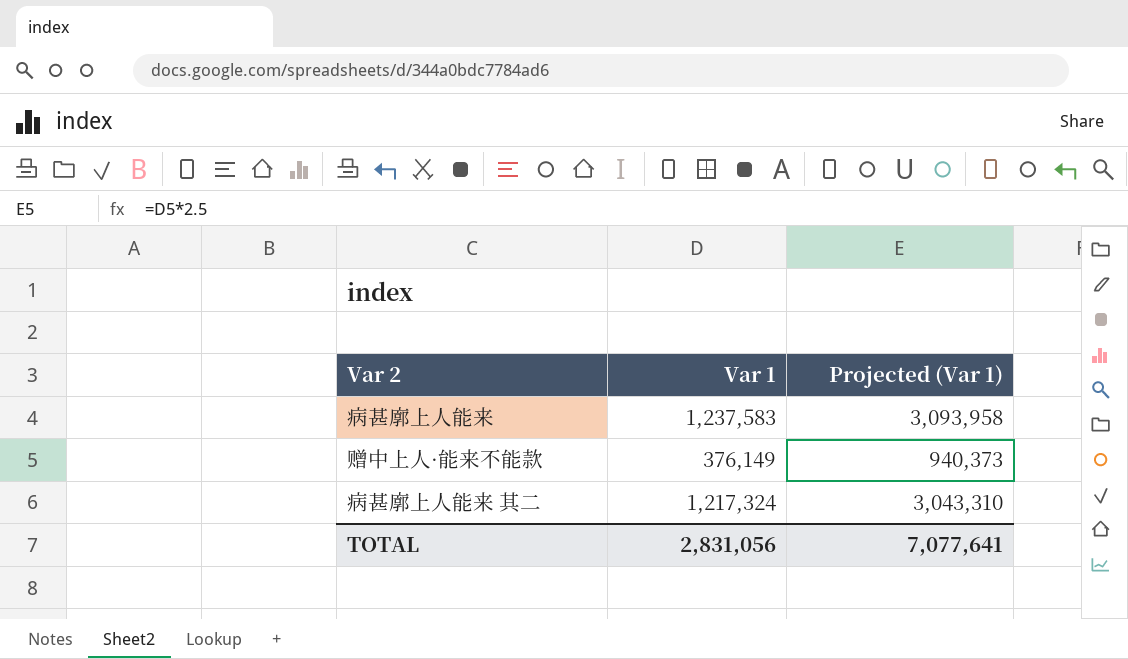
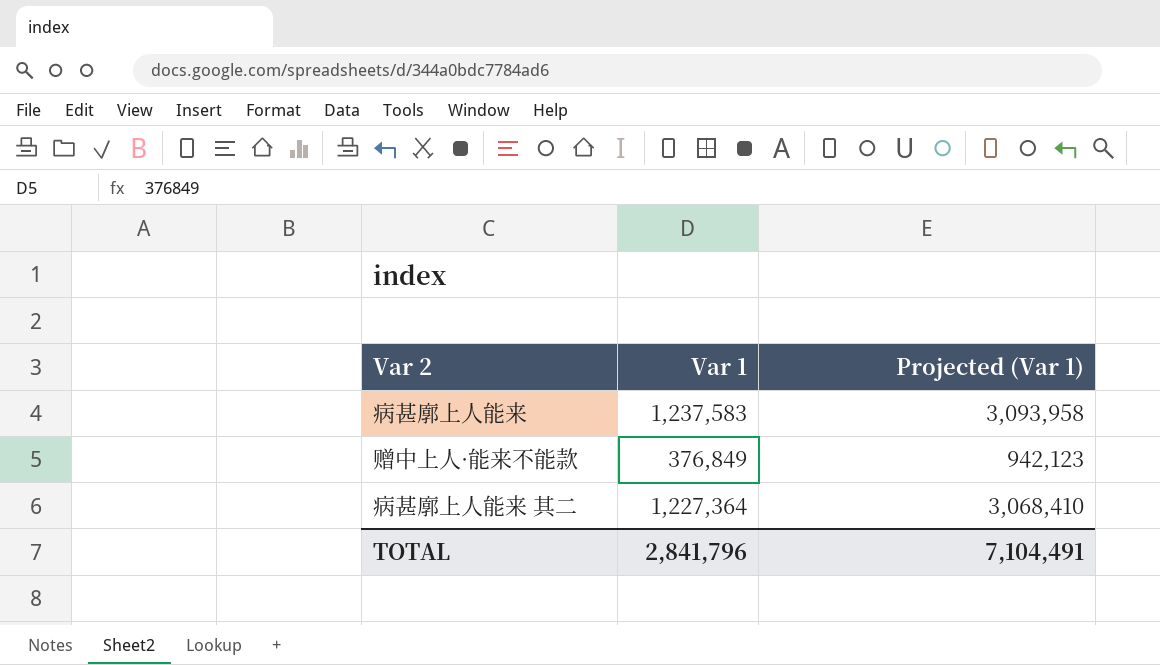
赠中上人·能来不能款 | Var 1: 376,149 -> 376,849
赠中上人·能来不能款 | Projected (Var 1): 940,373 -> 942,123
病甚廓上人能来 其二 | Var 1: 1,217,324 -> 1,227,364
病甚廓上人能来 其二 | Projected (Var 1): 3,043,310 -> 3,068,410
TOTAL | Var 1: 2,831,056 -> 2,841,796
TOTAL | Projected (Var 1): 7,077,641 -> 7,104,491

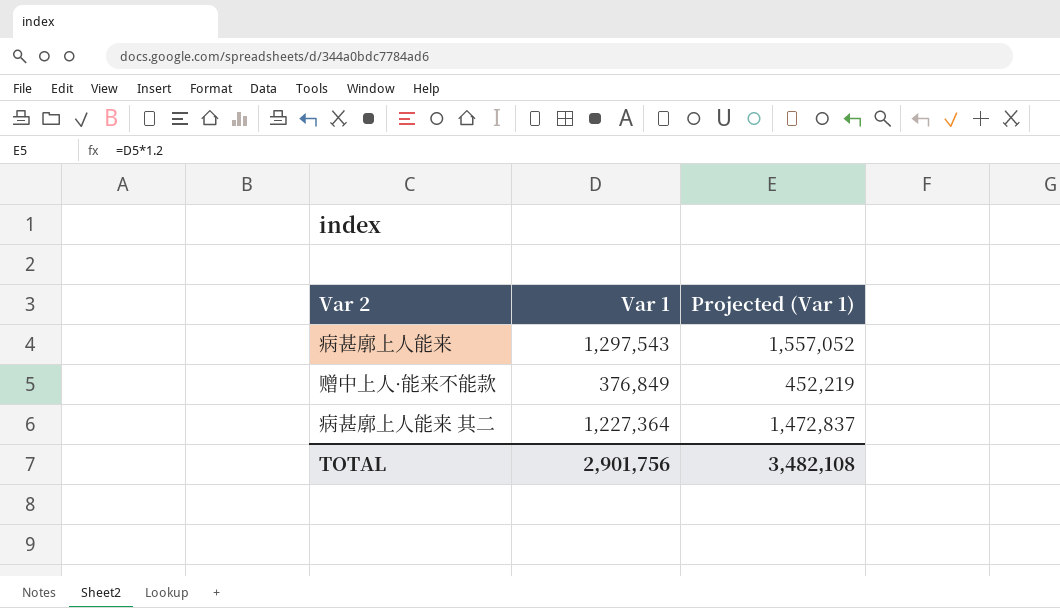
column Projected (Var 1) | formula: [Var 1] * 2.5 -> [Var 1] * 1.2
病甚廓上人能来 | Var 1: 1,237,583 -> 1,297,543
TOTAL | Var 1: 2,841,796 -> 2,901,756
TOTAL | Projected (Var 1): 7,104,491 -> 3,482,108

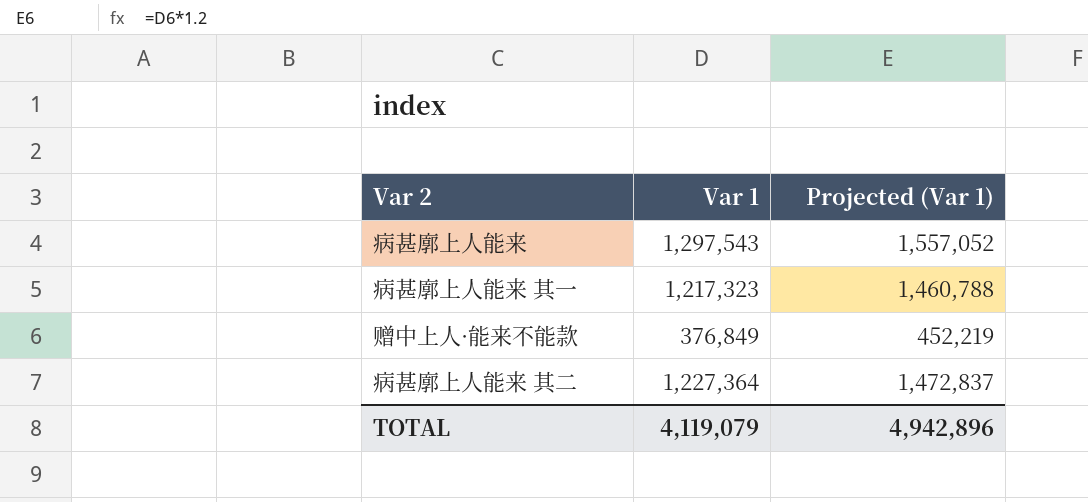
row 病甚廓上人能来 其一: none -> 1,217,323 | 1,460,788
TOTAL | Var 1: 2,901,756 -> 4,119,079
TOTAL | Projected (Var 1): 3,482,108 -> 4,942,896

